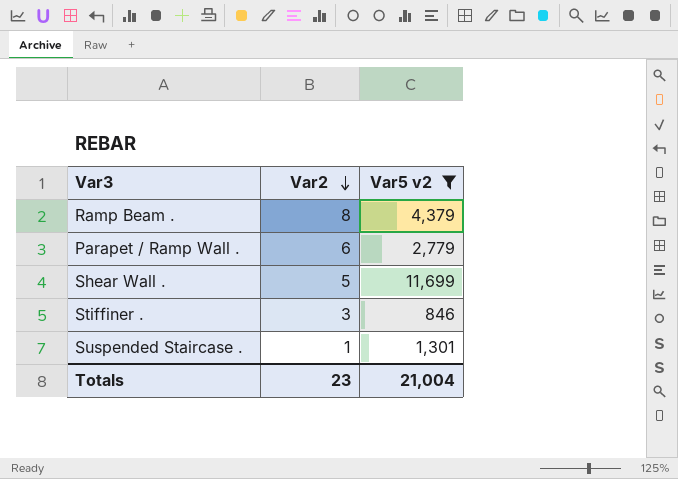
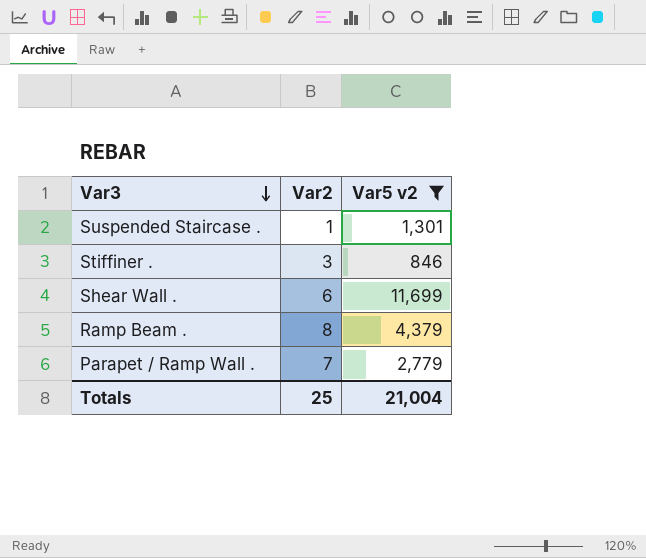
row order: Var2 descending -> Var3 descending
Shear Wall . | Var2: 5 -> 6
Parapet / Ramp Wall . | Var2: 6 -> 7
Totals | Var2: 23 -> 25

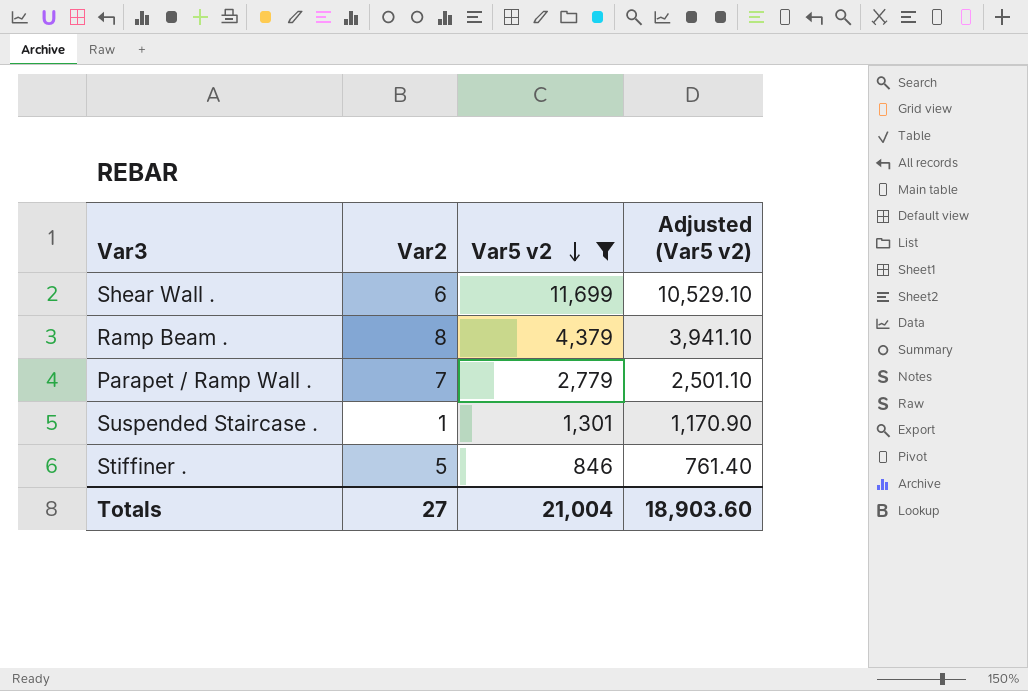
row order: Var3 descending -> Var5 v2 descending
column Adjusted (Var5 v2) | formula: none -> [Var5 v2] * 0.9
Stiffiner . | Var2: 3 -> 5
Totals | Var2: 25 -> 27

